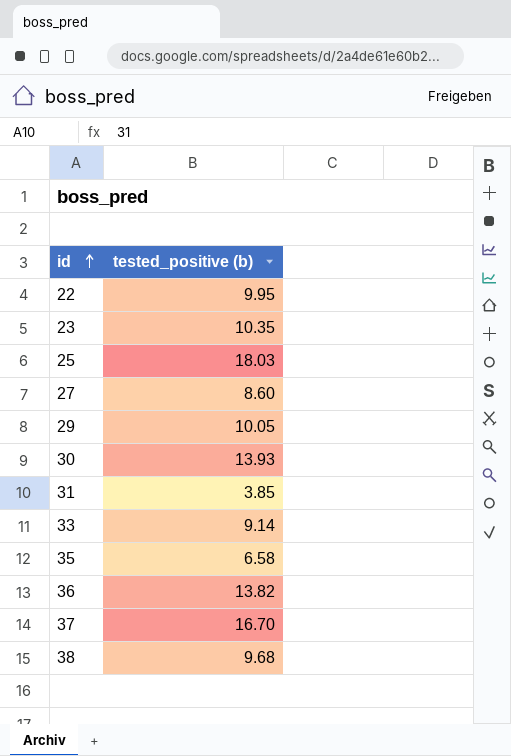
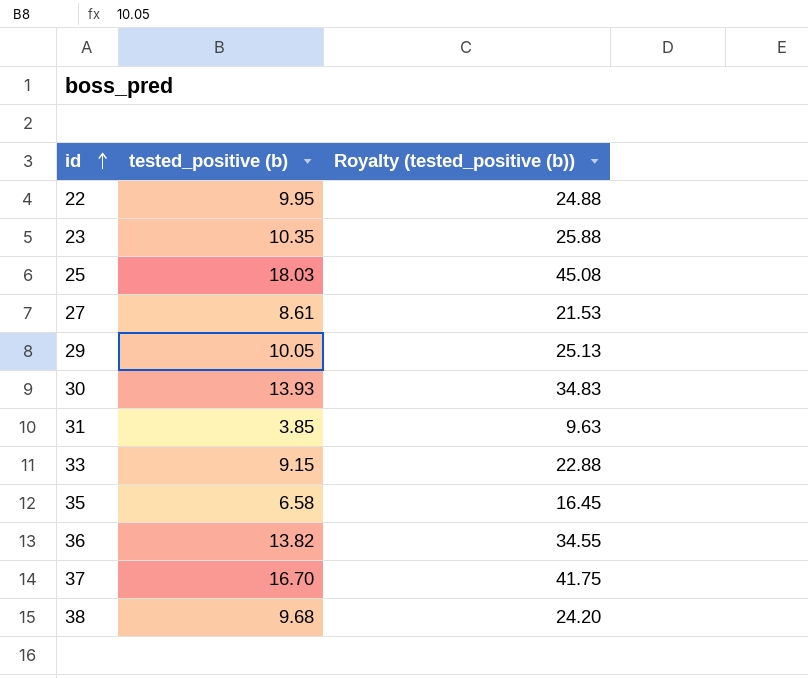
column Royalty (tested_positive (b)) | formula: none -> [tested_positive (b)] * 2.5
27 | tested_positive (b): 8.60 -> 8.61
33 | tested_positive (b): 9.14 -> 9.15

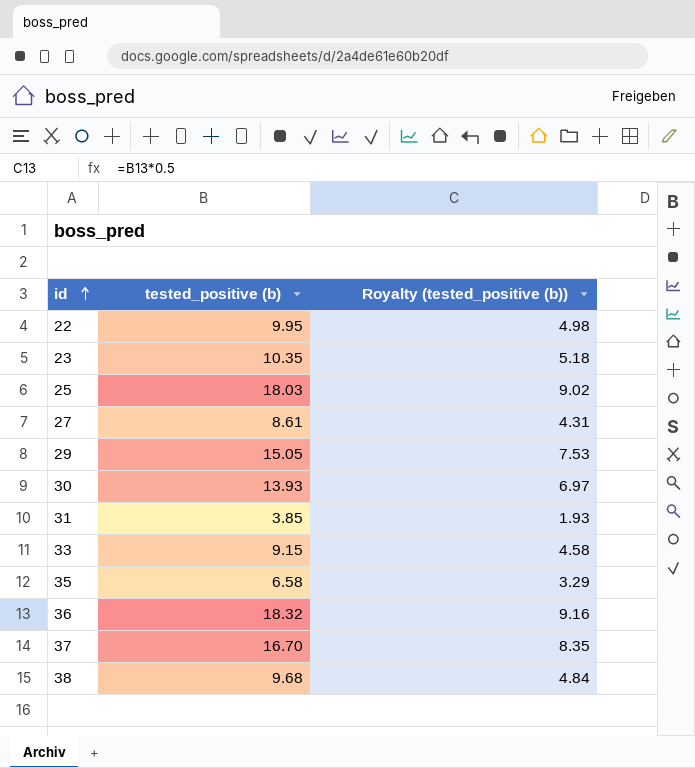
column Royalty (tested_positive (b)) | formula: [tested_positive (b)] * 2.5 -> [tested_positive (b)] * 0.5
29 | tested_positive (b): 10.05 -> 15.05
36 | tested_positive (b): 13.82 -> 18.32

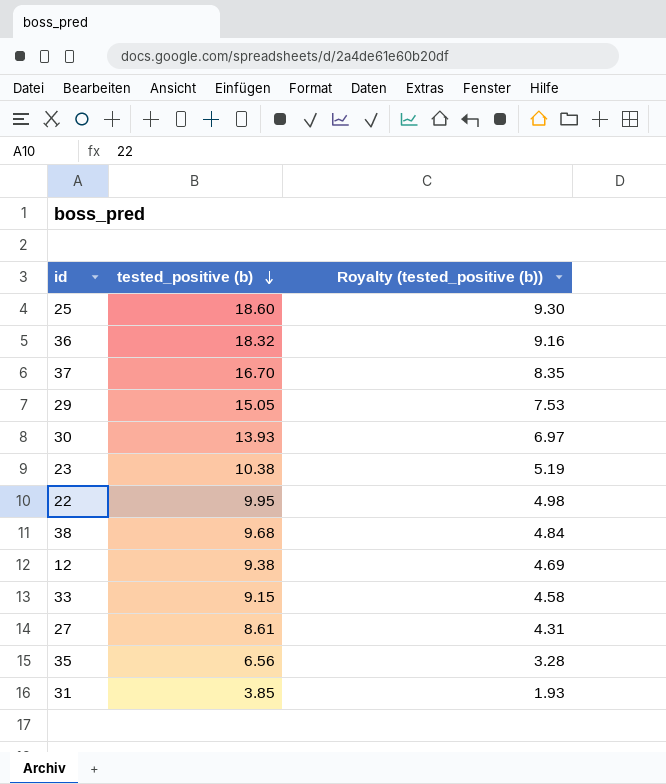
row order: id ascending -> tested_positive (b) descending
25 | tested_positive (b): 18.03 -> 18.60
25 | Royalty (tested_positive (b)): 9.02 -> 9.30
23 | tested_positive (b): 10.35 -> 10.38
23 | Royalty (tested_positive (b)): 5.18 -> 5.19
row 12: none -> 9.38 | 4.69
35 | tested_positive (b): 6.58 -> 6.56
35 | Royalty (tested_positive (b)): 3.29 -> 3.28

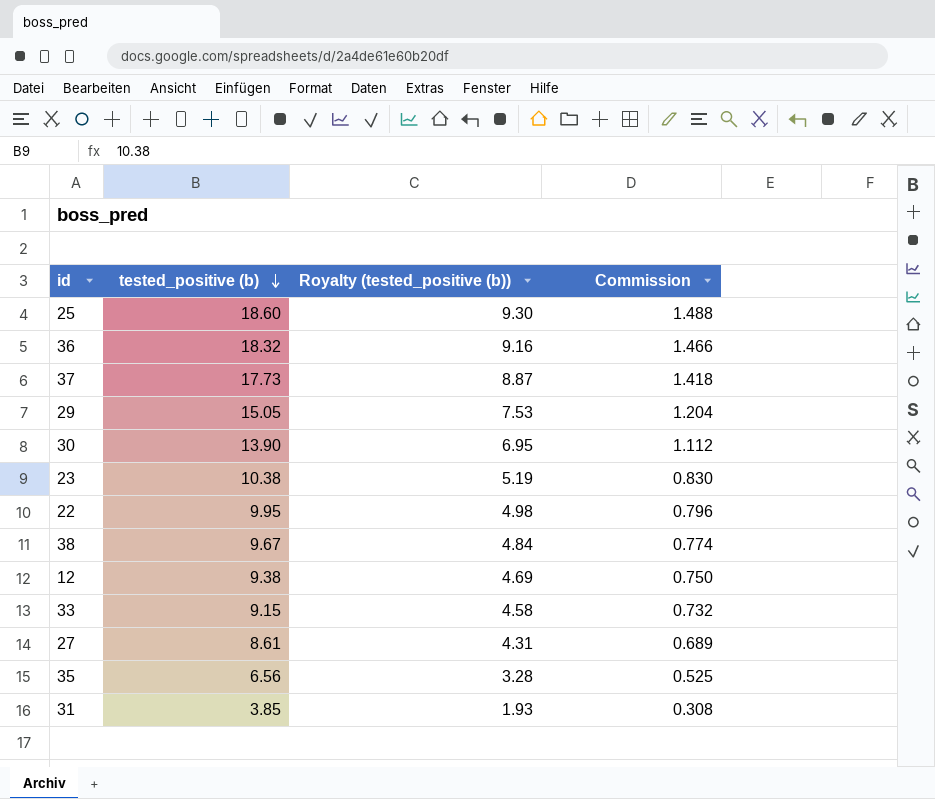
column Commission | formula: none -> [tested_positive (b)] * 0.08
37 | tested_positive (b): 16.70 -> 17.73
37 | Royalty (tested_positive (b)): 8.35 -> 8.87
30 | tested_positive (b): 13.93 -> 13.90
30 | Royalty (tested_positive (b)): 6.97 -> 6.95
38 | tested_positive (b): 9.68 -> 9.67

